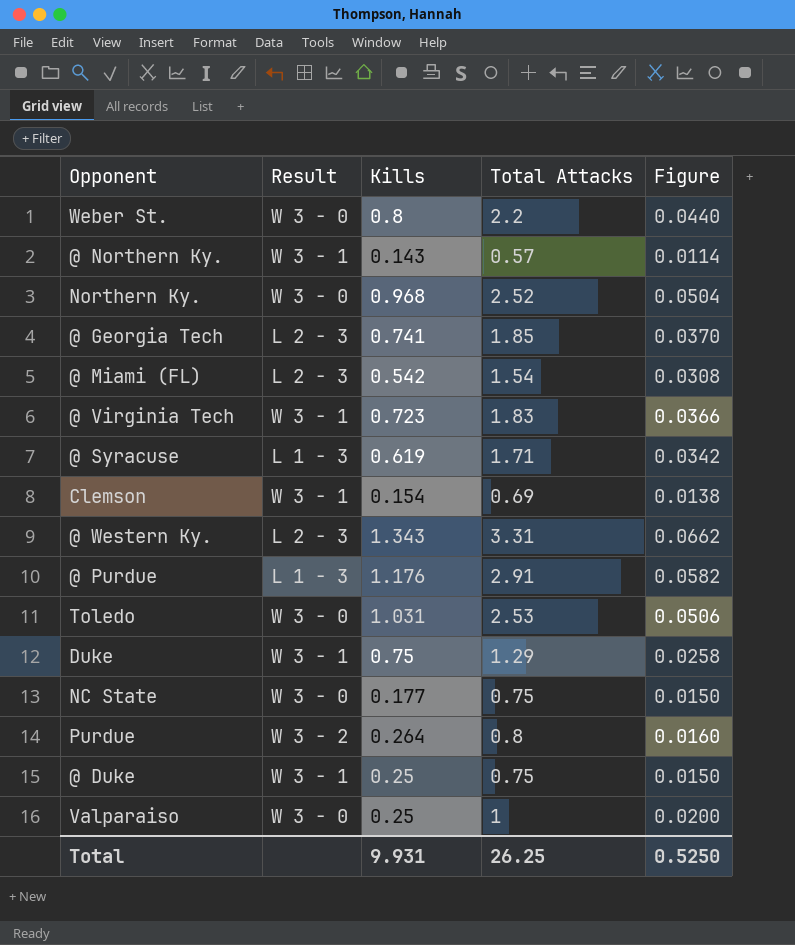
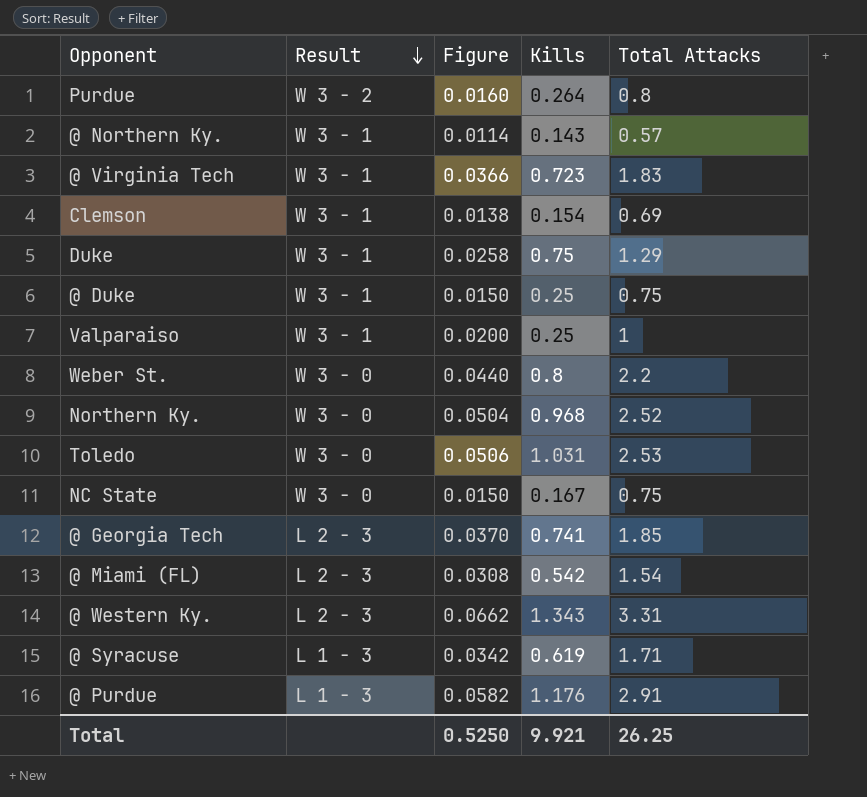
row order: none -> Result descending
column Figure | position: 5 -> 3
Valparaiso | Result: W 3 - 0 -> W 3 - 1
NC State | Kills: 0.177 -> 0.167
Total | Kills: 9.931 -> 9.921

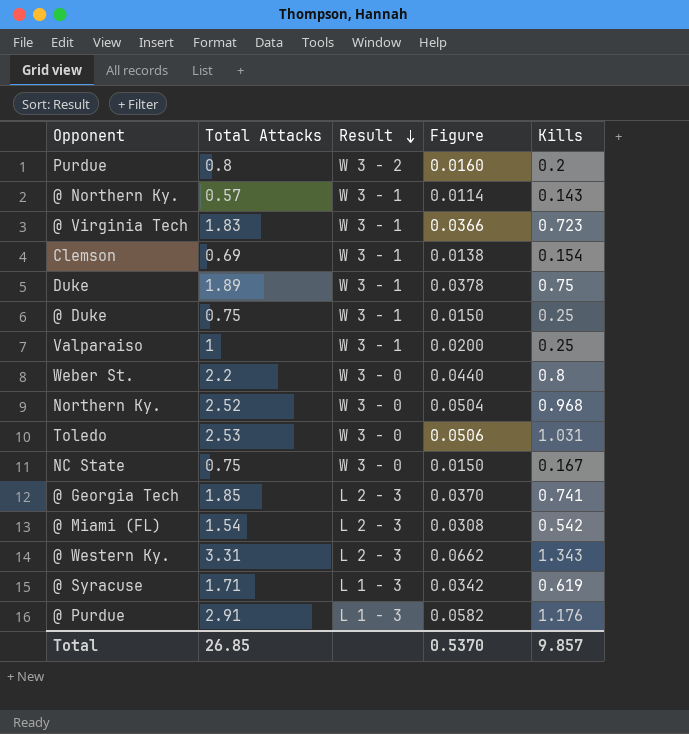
column Total Attacks | position: 5 -> 2
Purdue | Kills: 0.264 -> 0.2
Duke | Total Attacks: 1.29 -> 1.89
Duke | Figure: 0.0258 -> 0.0378
Total | Total Attacks: 26.25 -> 26.85
Total | Figure: 0.5250 -> 0.5370
Total | Kills: 9.921 -> 9.857

